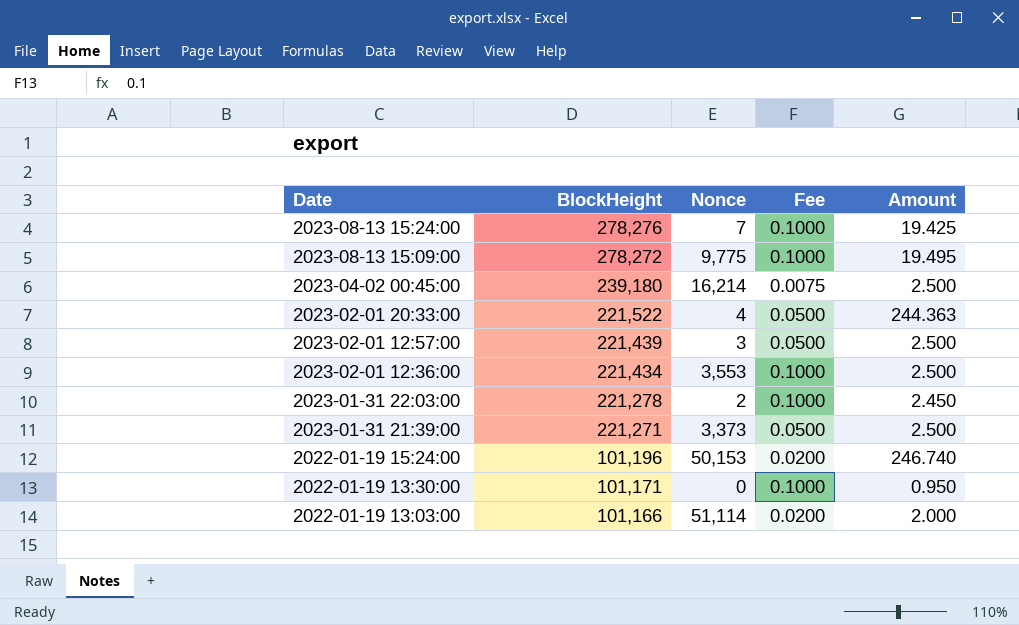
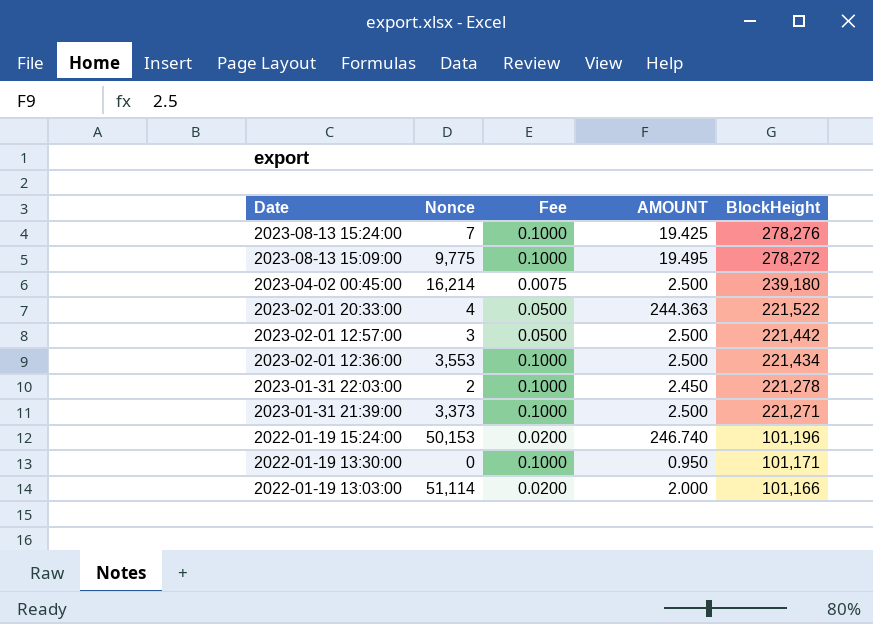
column name: Amount -> AMOUNT
column BlockHeight | position: 2 -> 5
2023-02-01 12:57:00 | BlockHeight: 221,439 -> 221,442
2023-01-31 21:39:00 | Fee: 0.0500 -> 0.1000

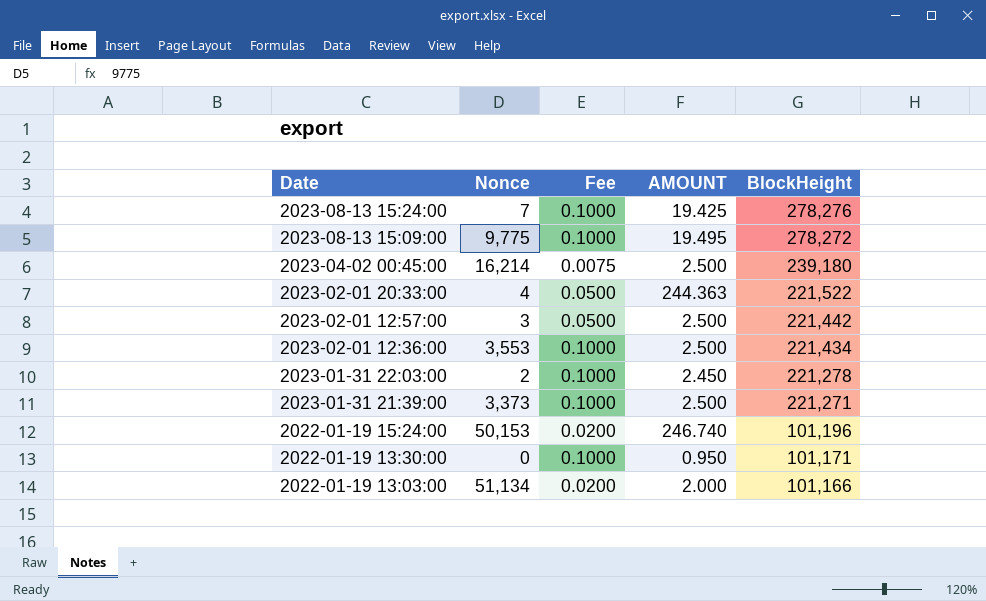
2022-01-19 13:03:00 | Nonce: 51,114 -> 51,134

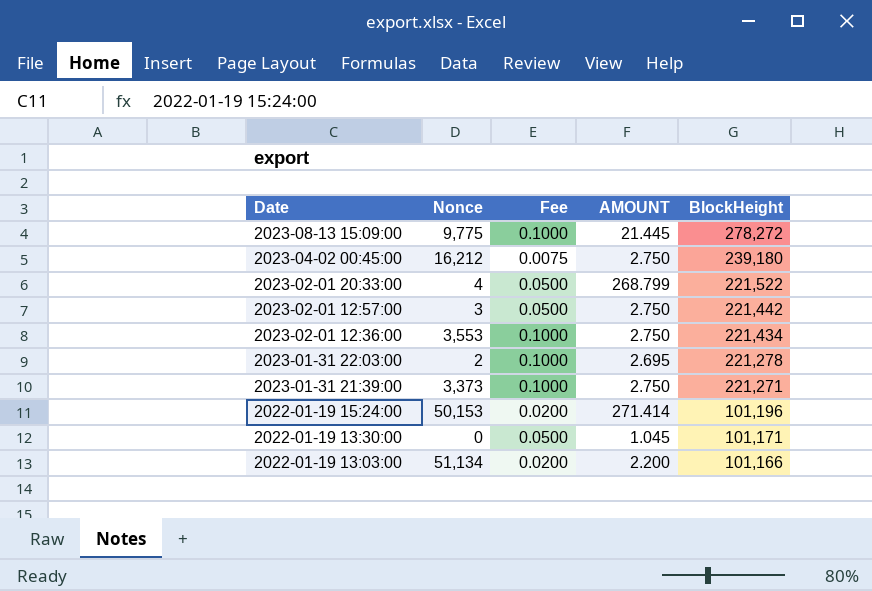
row 2023-08-13 15:24:00: 7 | 0.1000 | 19.425 | 278,276 -> none
2023-08-13 15:09:00 | AMOUNT: 19.495 -> 21.445
2023-04-02 00:45:00 | Nonce: 16,214 -> 16,212
2023-04-02 00:45:00 | AMOUNT: 2.500 -> 2.750
2023-02-01 20:33:00 | AMOUNT: 244.363 -> 268.799
2023-02-01 12:57:00 | AMOUNT: 2.500 -> 2.750
2023-02-01 12:36:00 | AMOUNT: 2.500 -> 2.750
2023-01-31 22:03:00 | AMOUNT: 2.450 -> 2.695
2023-01-31 21:39:00 | AMOUNT: 2.500 -> 2.750
2022-01-19 15:24:00 | AMOUNT: 246.740 -> 271.414
2022-01-19 13:30:00 | Fee: 0.1000 -> 0.0500
2022-01-19 13:30:00 | AMOUNT: 0.950 -> 1.045
2022-01-19 13:03:00 | AMOUNT: 2.000 -> 2.200

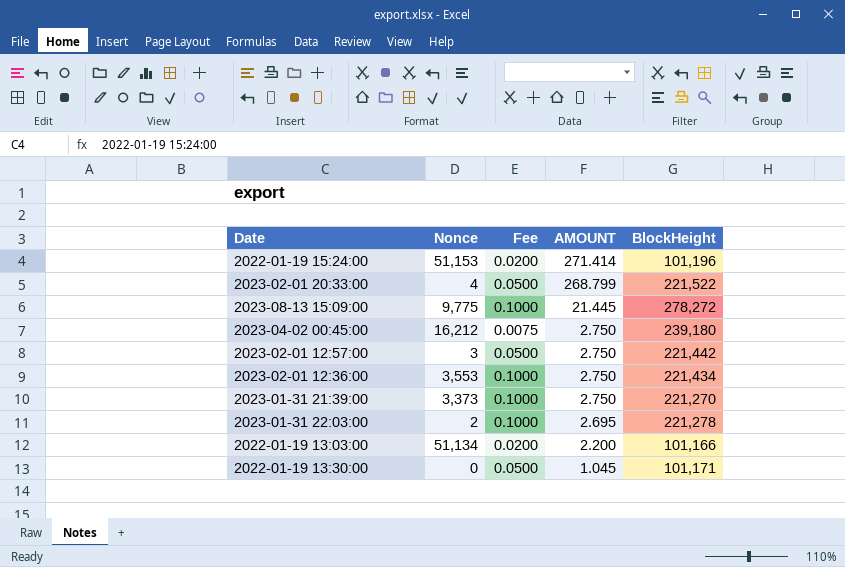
row order: Date descending -> AMOUNT descending
2022-01-19 15:24:00 | Nonce: 50,153 -> 51,153
2023-01-31 21:39:00 | BlockHeight: 221,271 -> 221,270

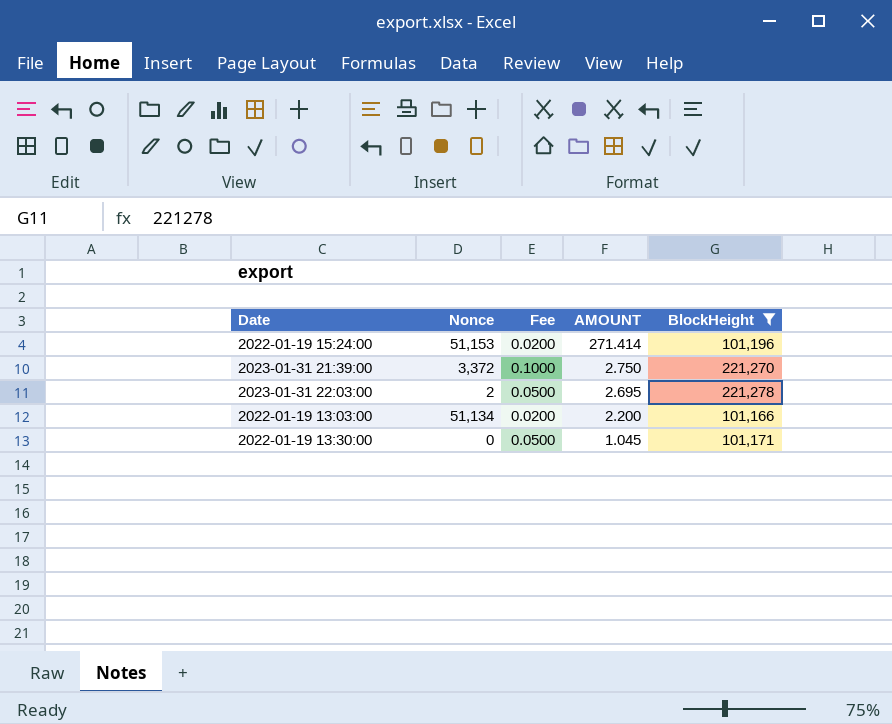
filter: none -> BlockHeight <= 221,278
2023-01-31 21:39:00 | Nonce: 3,373 -> 3,372
2023-01-31 22:03:00 | Fee: 0.1000 -> 0.0500

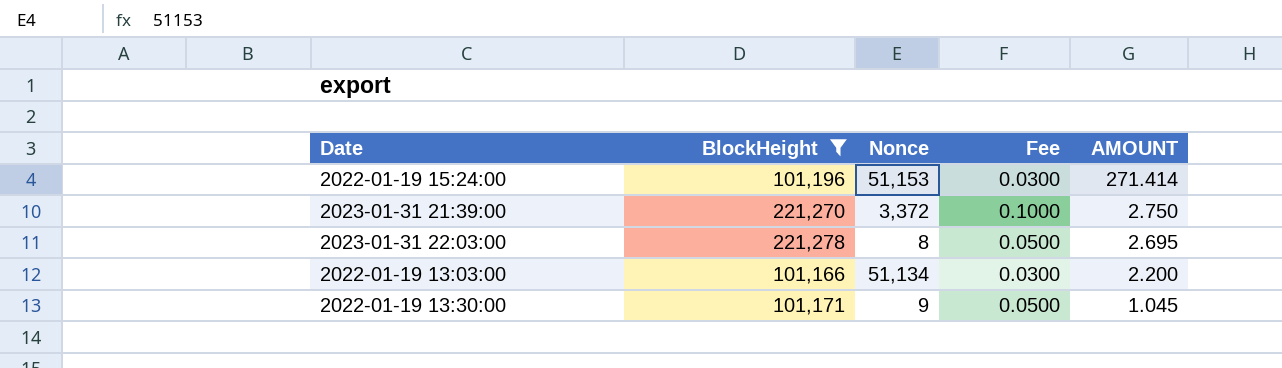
column BlockHeight | position: 5 -> 2
2022-01-19 15:24:00 | Fee: 0.0200 -> 0.0300
2023-01-31 22:03:00 | Nonce: 2 -> 8
2022-01-19 13:03:00 | Fee: 0.0200 -> 0.0300
2022-01-19 13:30:00 | Nonce: 0 -> 9

